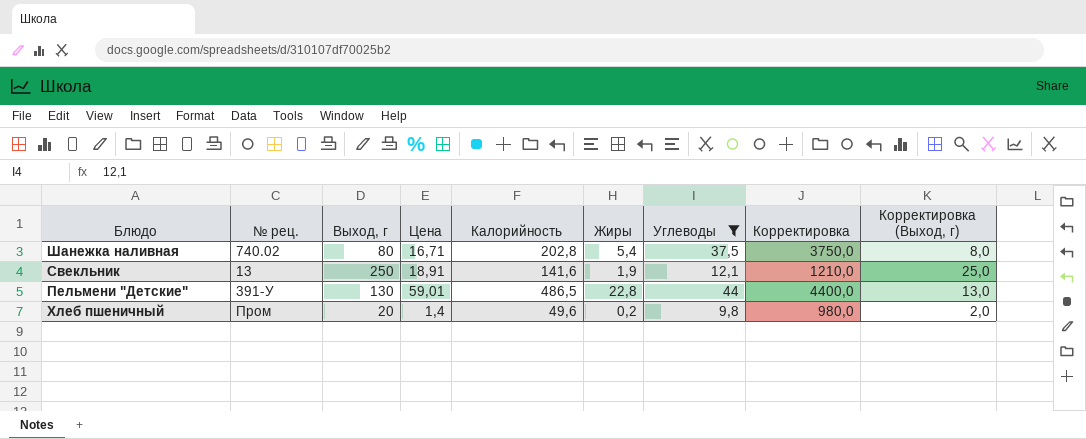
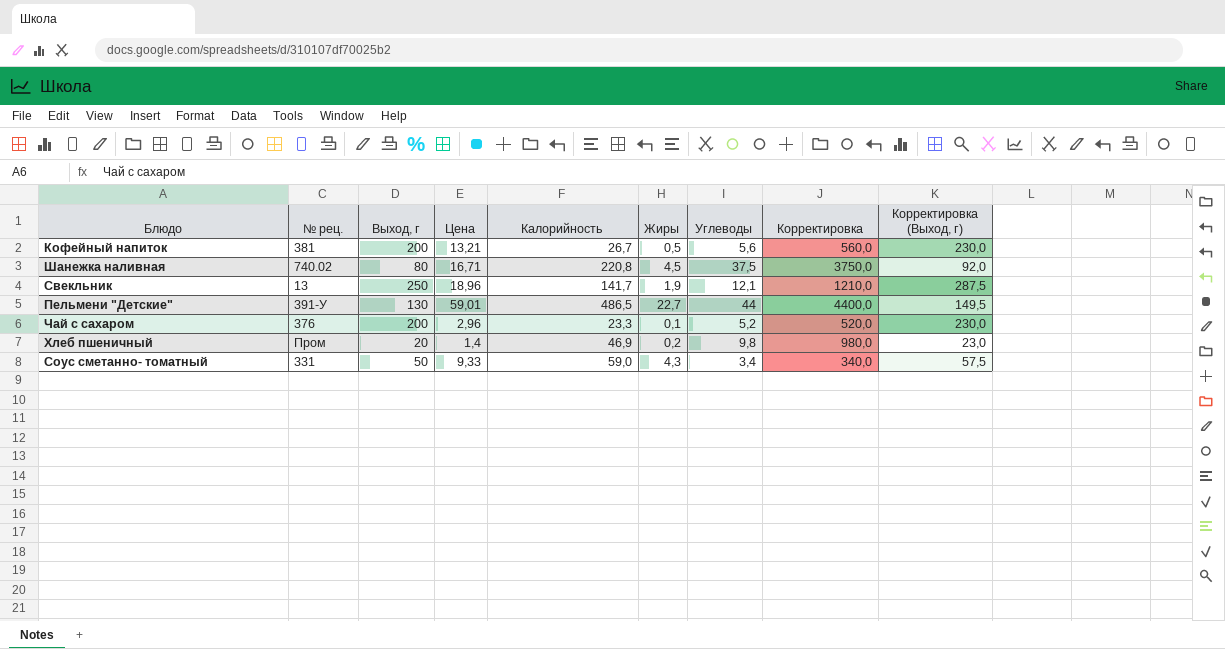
filter: Углеводы >= 9,8 -> none
column Корректировка (Выход, г) | formula: [Выход, г] * 0,1 -> [Выход, г] * 1,15
Шанежка наливная | Калорийность: 202,8 -> 220,8
Шанежка наливная | Жиры: 5,4 -> 4,5
Свекльник | Цена: 18,91 -> 18,96
Свекльник | Калорийность: 141,6 -> 141,7
Пельмени "Детские" | Жиры: 22,8 -> 22,7
Хлеб пшеничный | Калорийность: 49,6 -> 46,9

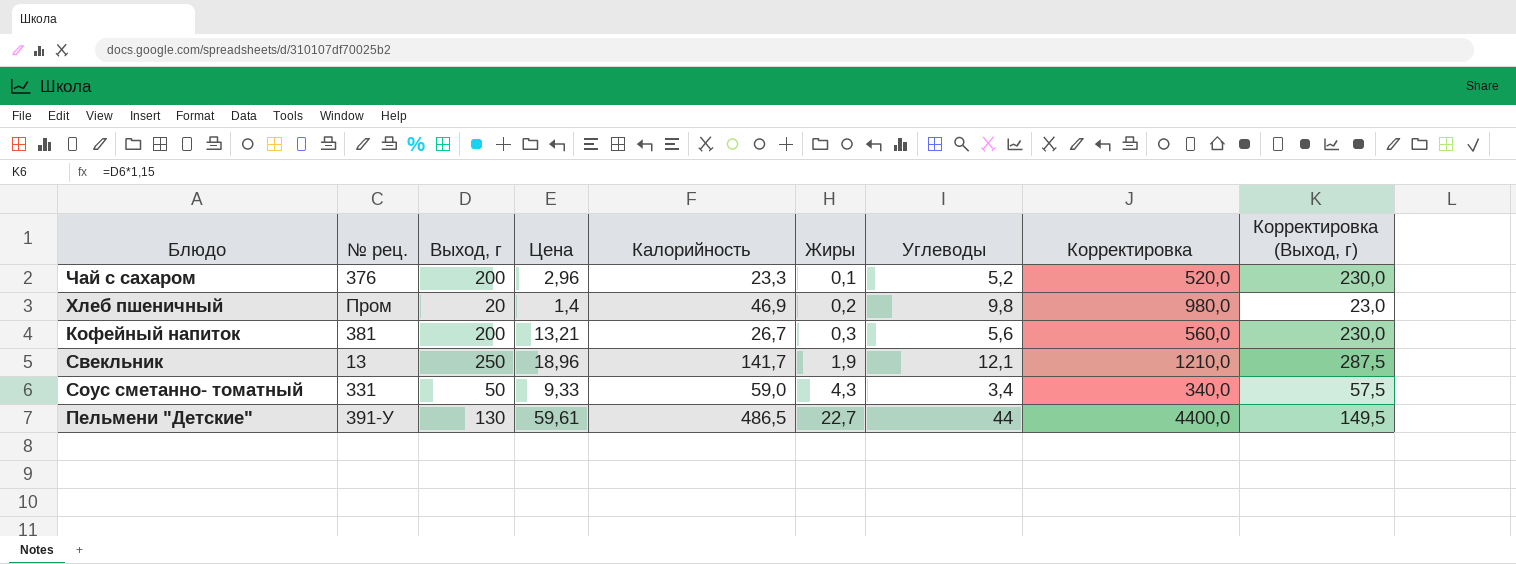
row order: none -> Жиры ascending
row Шанежка наливная: 740.02 | 80 | 16,71 | 220,8 | 4,5 | 37,5 | 3750,0 | 92,0 -> none
Кофейный напиток | Жиры: 0,5 -> 0,3
Пельмени "Детские" | Цена: 59,01 -> 59,61

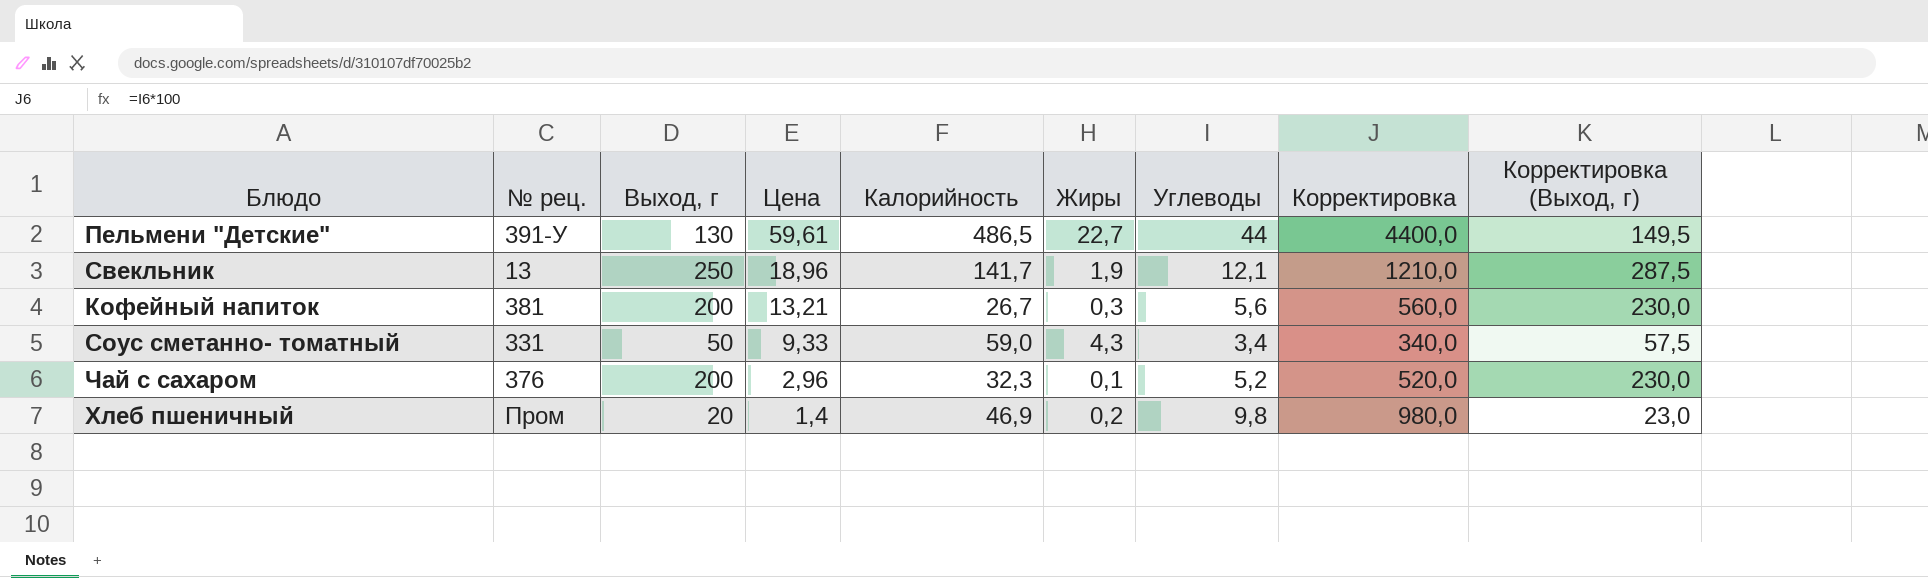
row order: Жиры ascending -> Цена descending
Чай с сахаром | Калорийность: 23,3 -> 32,3

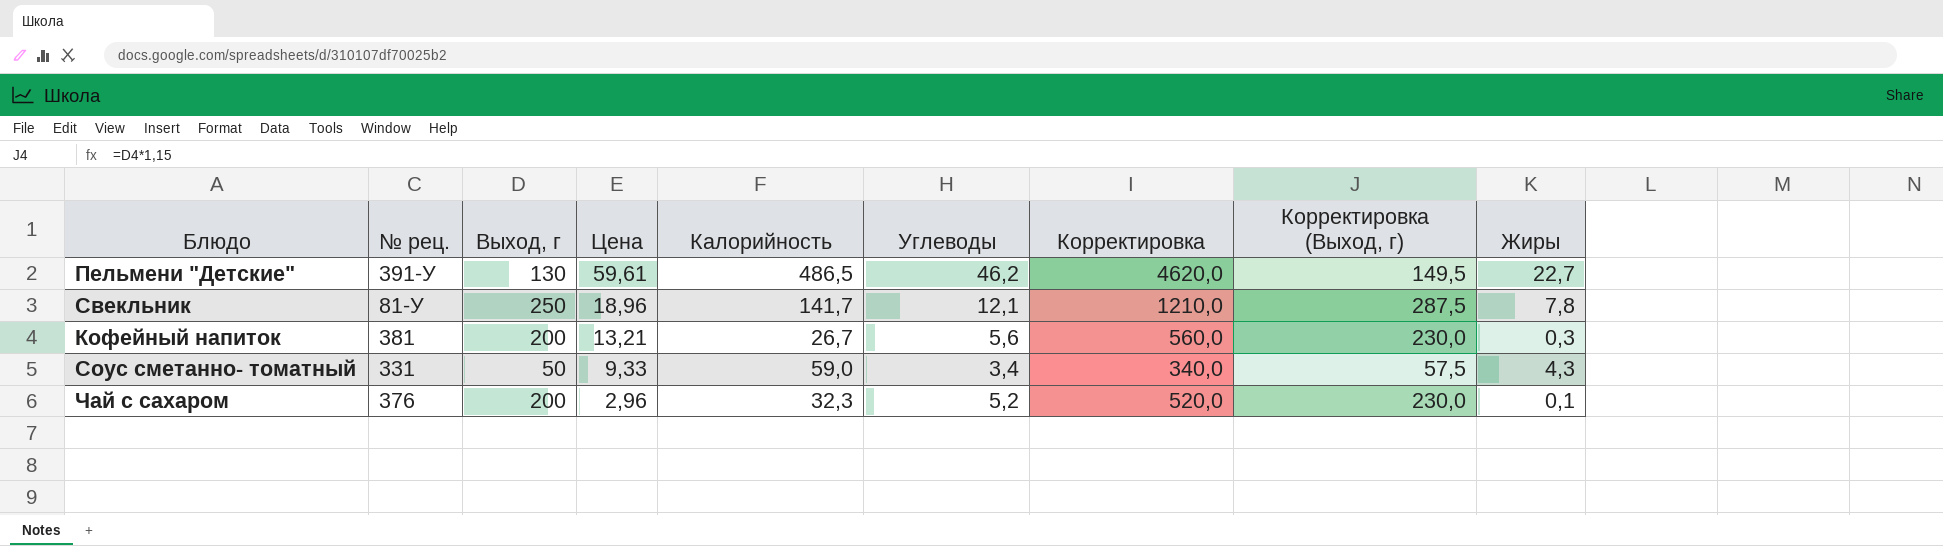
column Жиры | position: 6 -> 9
row Хлеб пшеничный: Пром | 20 | 1,4 | 46,9 | 0,2 | 9,8 | 980,0 | 23,0 -> none
Пельмени "Детские" | Углеводы: 44 -> 46,2
Пельмени "Детские" | Корректировка: 4400,0 -> 4620,0
Свекльник | № рец.: 13 -> 81-У
Свекльник | Жиры: 1,9 -> 7,8

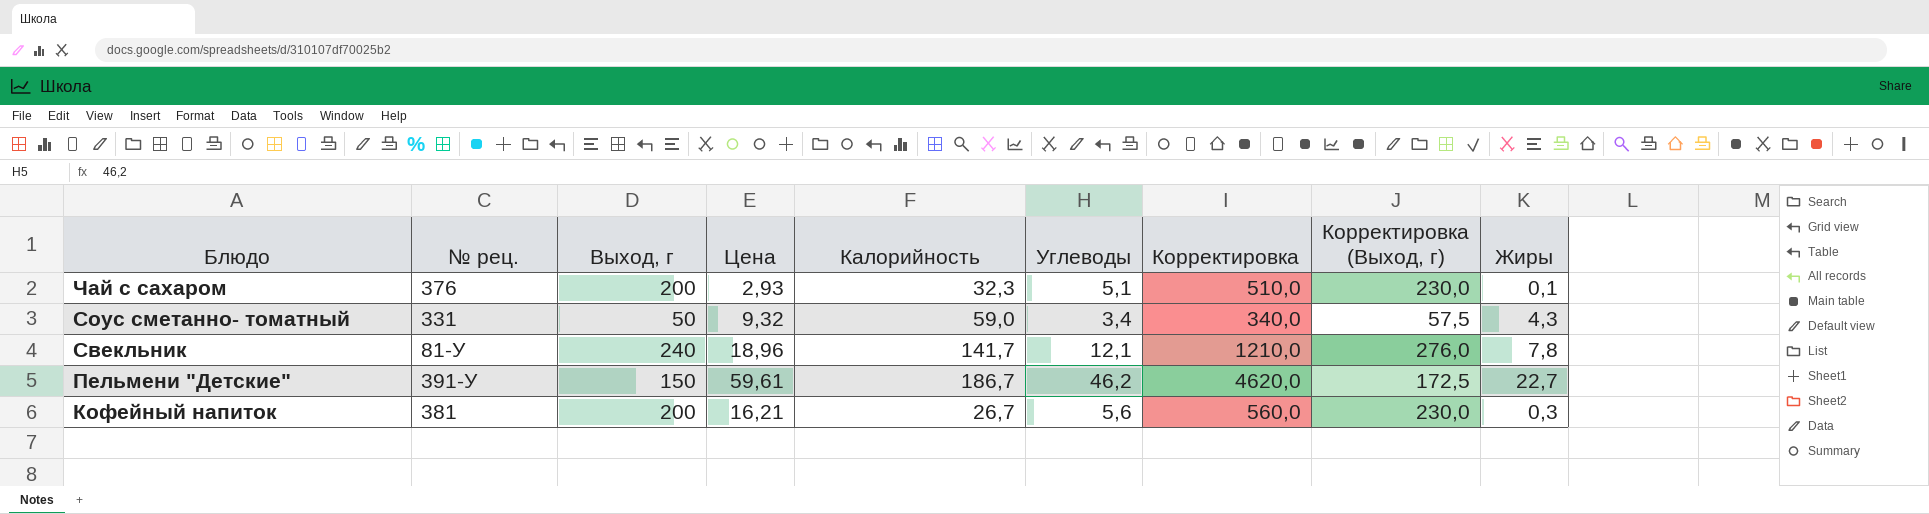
row order: Цена descending -> Блюдо descending
Чай с сахаром | Цена: 2,96 -> 2,93
Чай с сахаром | Углеводы: 5,2 -> 5,1
Чай с сахаром | Корректировка: 520,0 -> 510,0
Соус сметанно- томатный | Цена: 9,33 -> 9,32
Свекльник | Выход, г: 250 -> 240
Свекльник | Корректировка (Выход, г): 287,5 -> 276,0
Пельмени "Детские" | Выход, г: 130 -> 150
Пельмени "Детские" | Калорийность: 486,5 -> 186,7
Пельмени "Детские" | Корректировка (Выход, г): 149,5 -> 172,5
Кофейный напиток | Цена: 13,21 -> 16,21

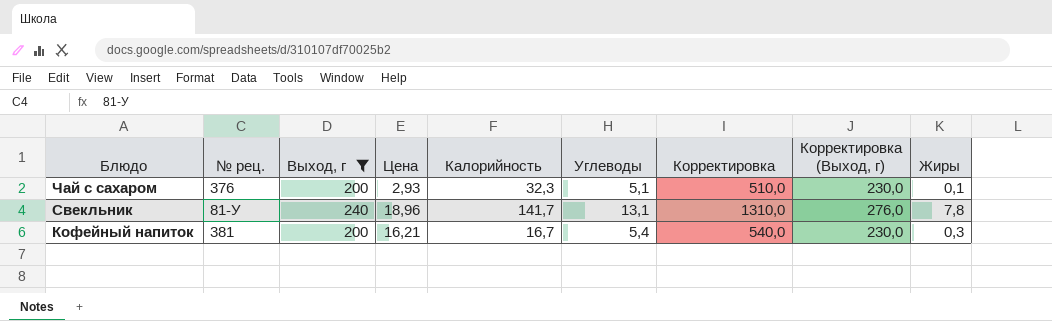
filter: none -> Выход, г >= 200
Свекльник | Углеводы: 12,1 -> 13,1
Свекльник | Корректировка: 1210,0 -> 1310,0
Кофейный напиток | Калорийность: 26,7 -> 16,7
Кофейный напиток | Углеводы: 5,6 -> 5,4
Кофейный напиток | Корректировка: 560,0 -> 540,0

